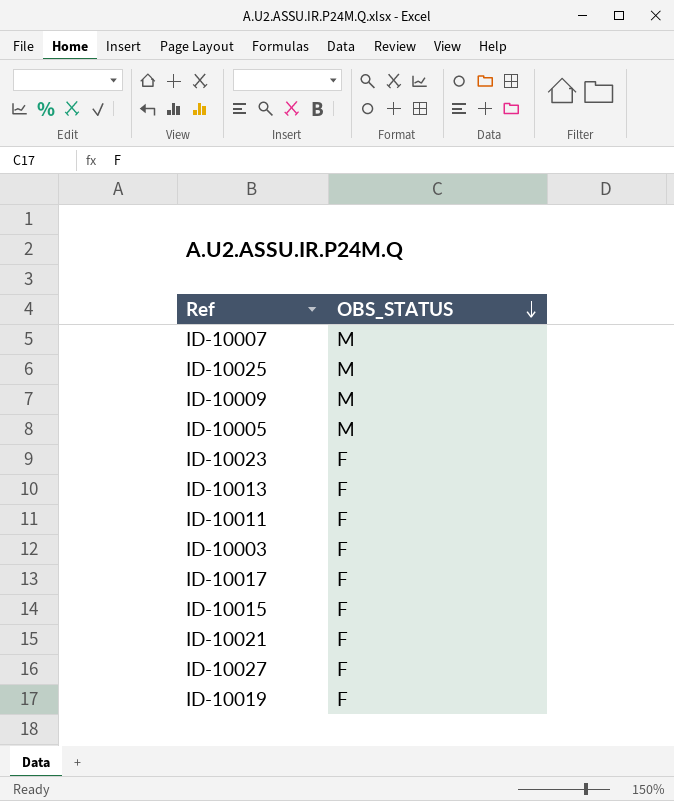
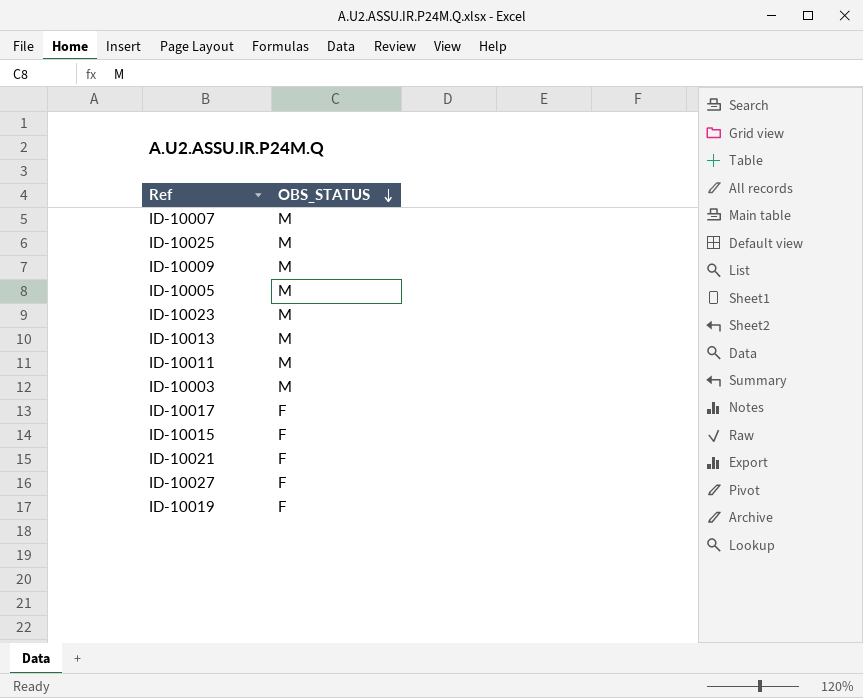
ID-10023 | OBS_STATUS: F -> M
ID-10013 | OBS_STATUS: F -> M
ID-10011 | OBS_STATUS: F -> M
ID-10003 | OBS_STATUS: F -> M

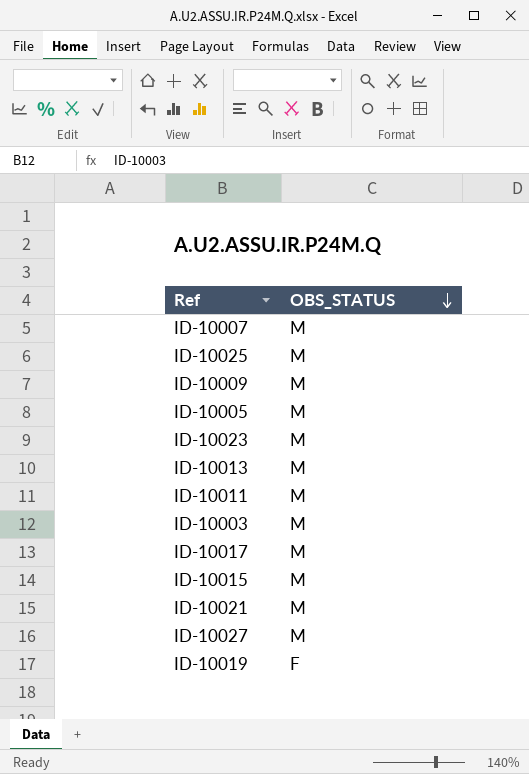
ID-10017 | OBS_STATUS: F -> M
ID-10015 | OBS_STATUS: F -> M
ID-10021 | OBS_STATUS: F -> M
ID-10027 | OBS_STATUS: F -> M

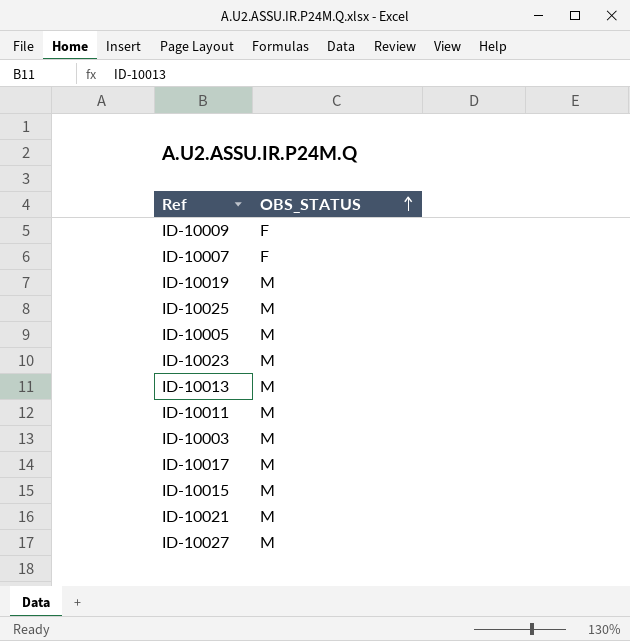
row order: OBS_STATUS descending -> OBS_STATUS ascending
ID-10009 | OBS_STATUS: M -> F
ID-10007 | OBS_STATUS: M -> F
ID-10019 | OBS_STATUS: F -> M

